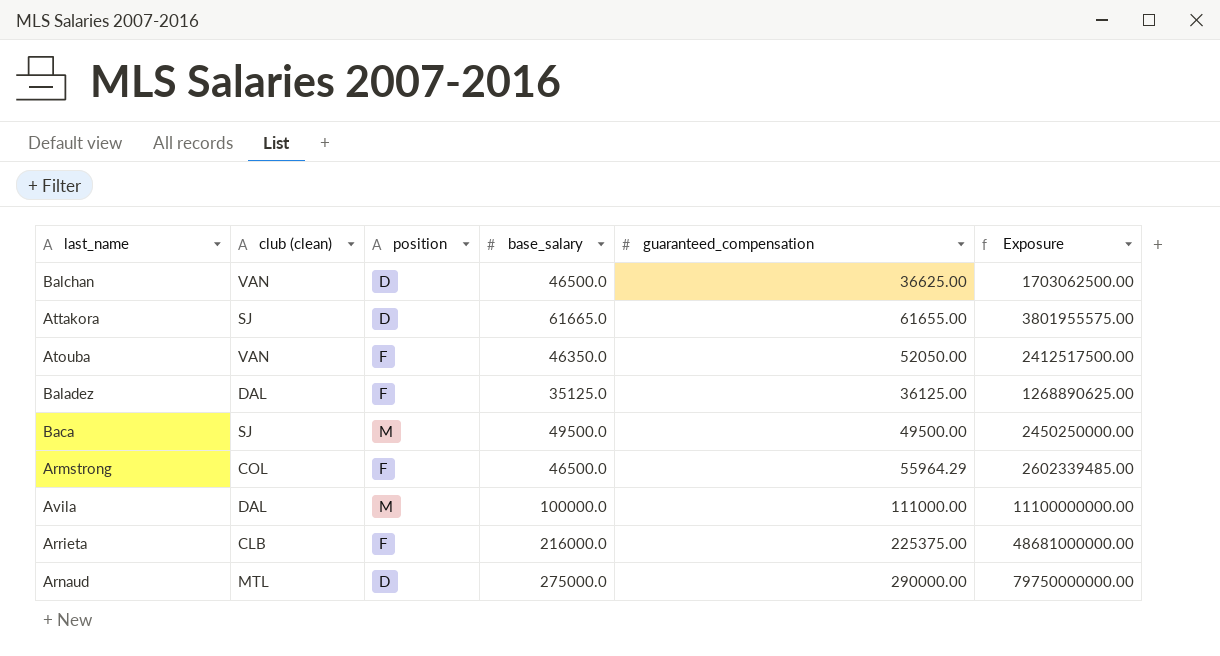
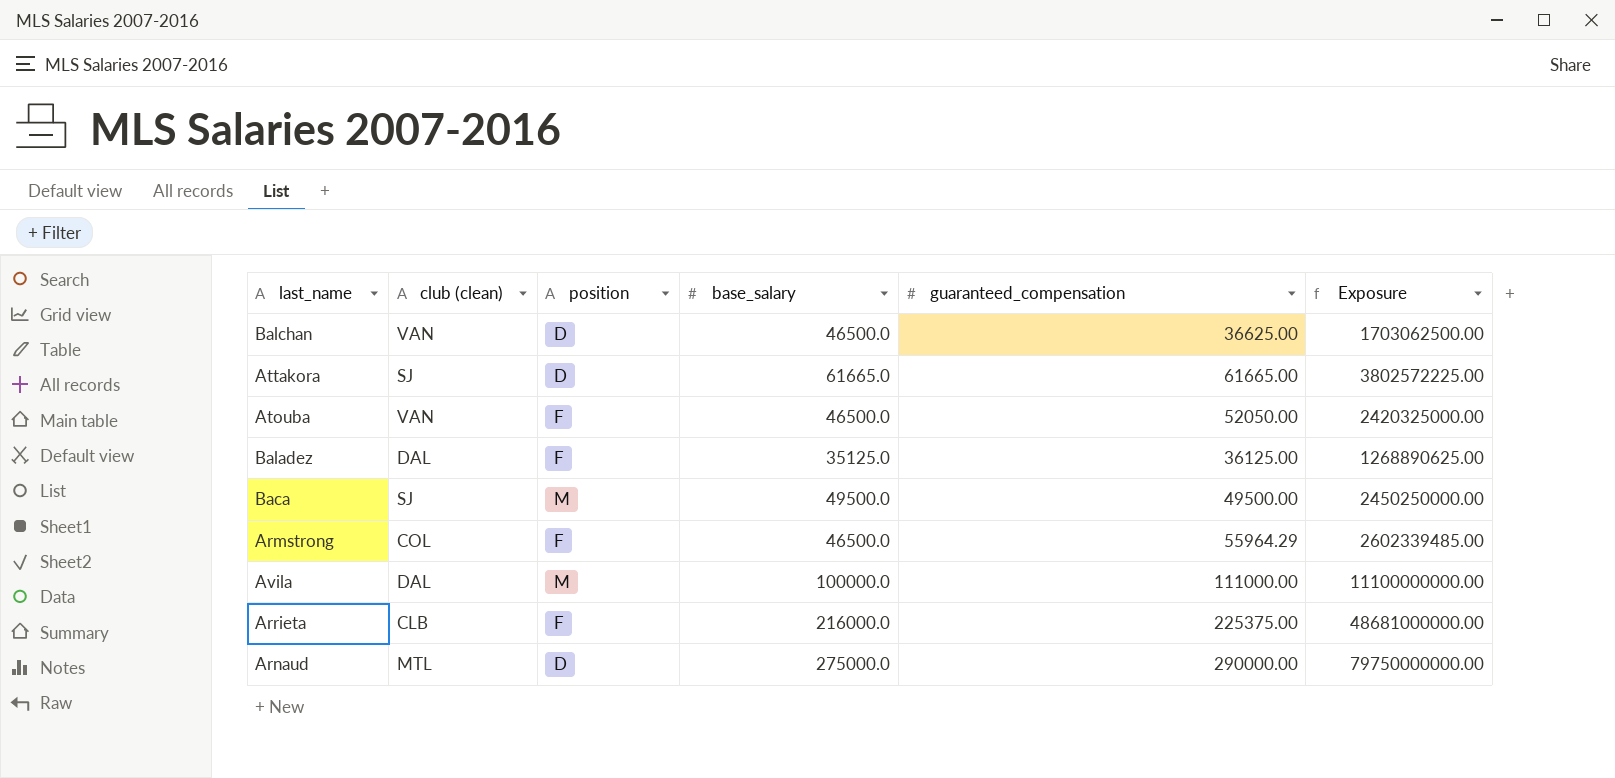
Attakora | guaranteed_compensation: 61655.00 -> 61665.00
Attakora | Exposure: 3801955575.00 -> 3802572225.00
Atouba | base_salary: 46350.0 -> 46500.0
Atouba | Exposure: 2412517500.00 -> 2420325000.00

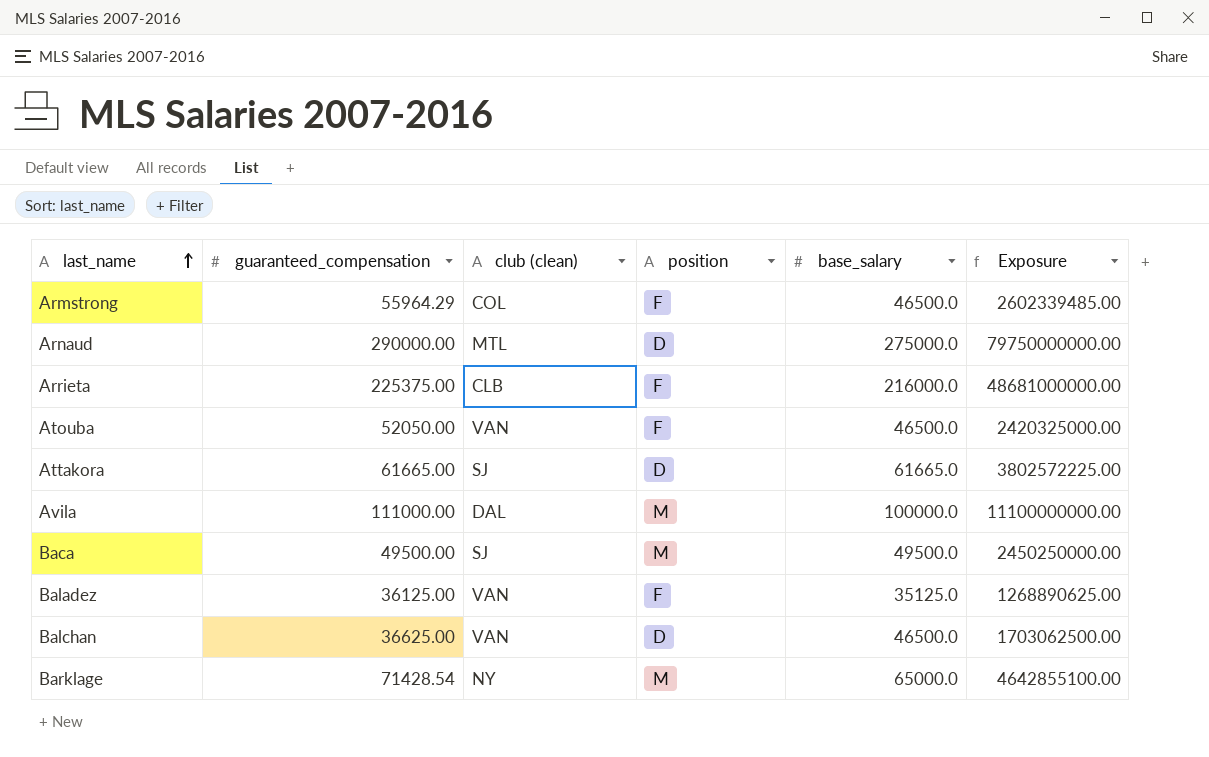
row order: none -> last_name ascending
column guaranteed_compensation | position: 5 -> 2
Baladez | club (clean): DAL -> VAN
row Barklage: none -> 71428.54 | NY | M | 65000.0 | 4642855100.00

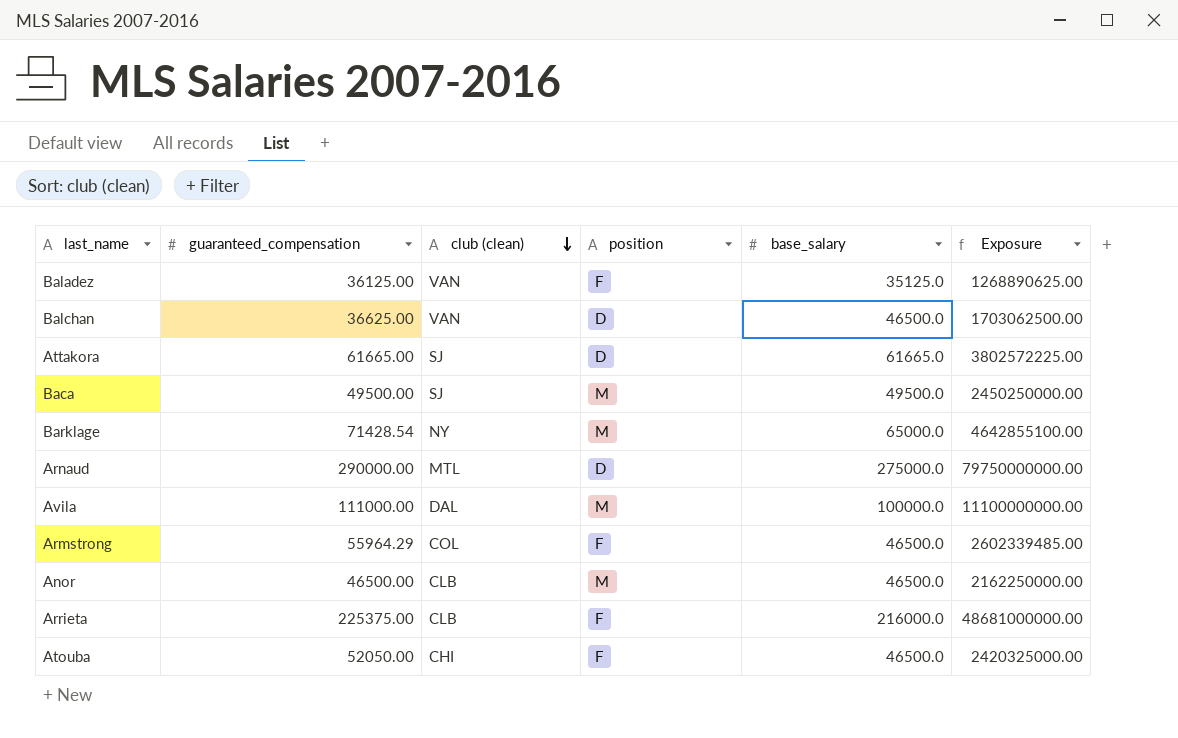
row order: last_name ascending -> club (clean) descending
row Anor: none -> 46500.00 | CLB | M | 46500.0 | 2162250000.00
Atouba | club (clean): VAN -> CHI

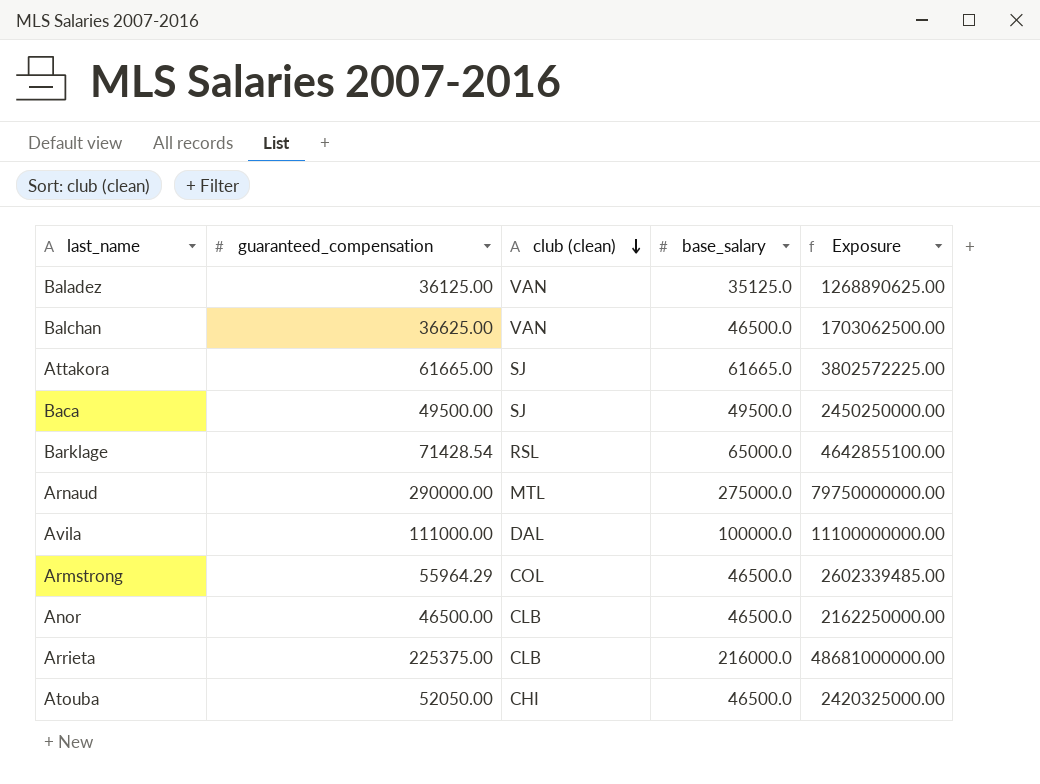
column position | position: 4 -> none
Barklage | club (clean): NY -> RSL

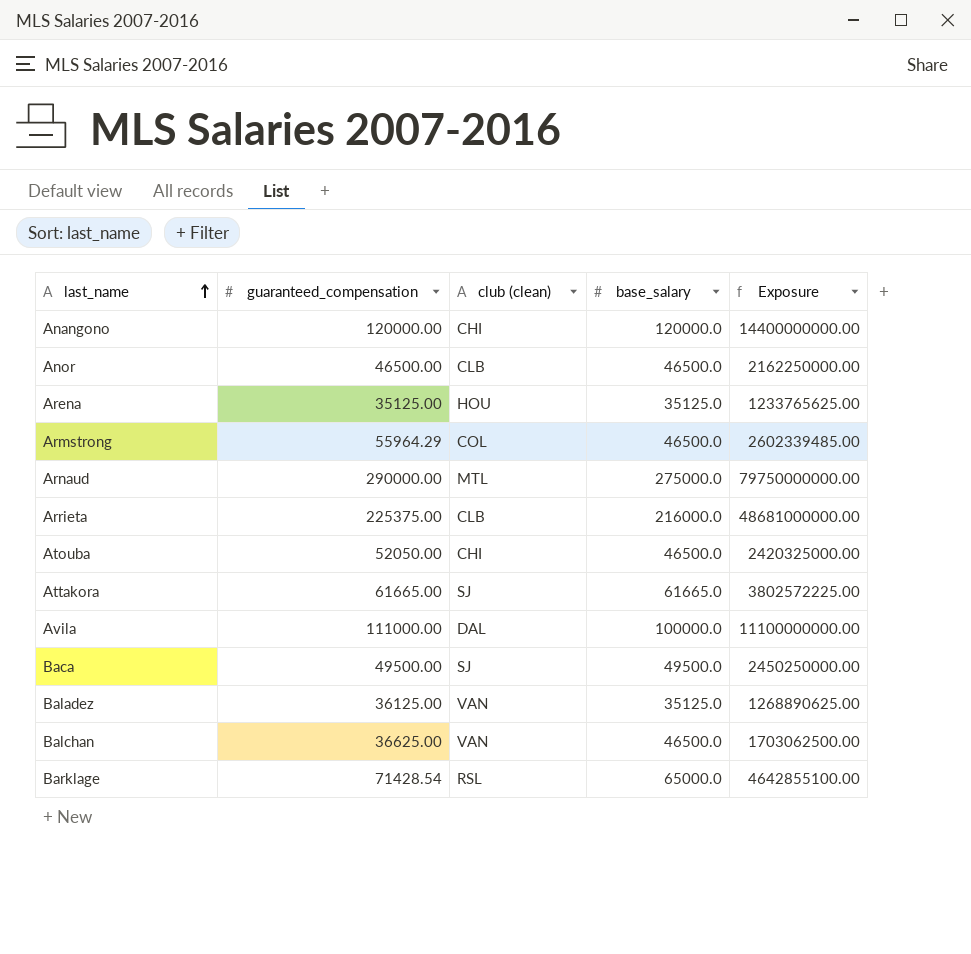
row order: club (clean) descending -> last_name ascending
row Anangono: none -> 120000.00 | CHI | 120000.0 | 14400000000.00
row Arena: none -> 35125.00 | HOU | 35125.0 | 1233765625.00

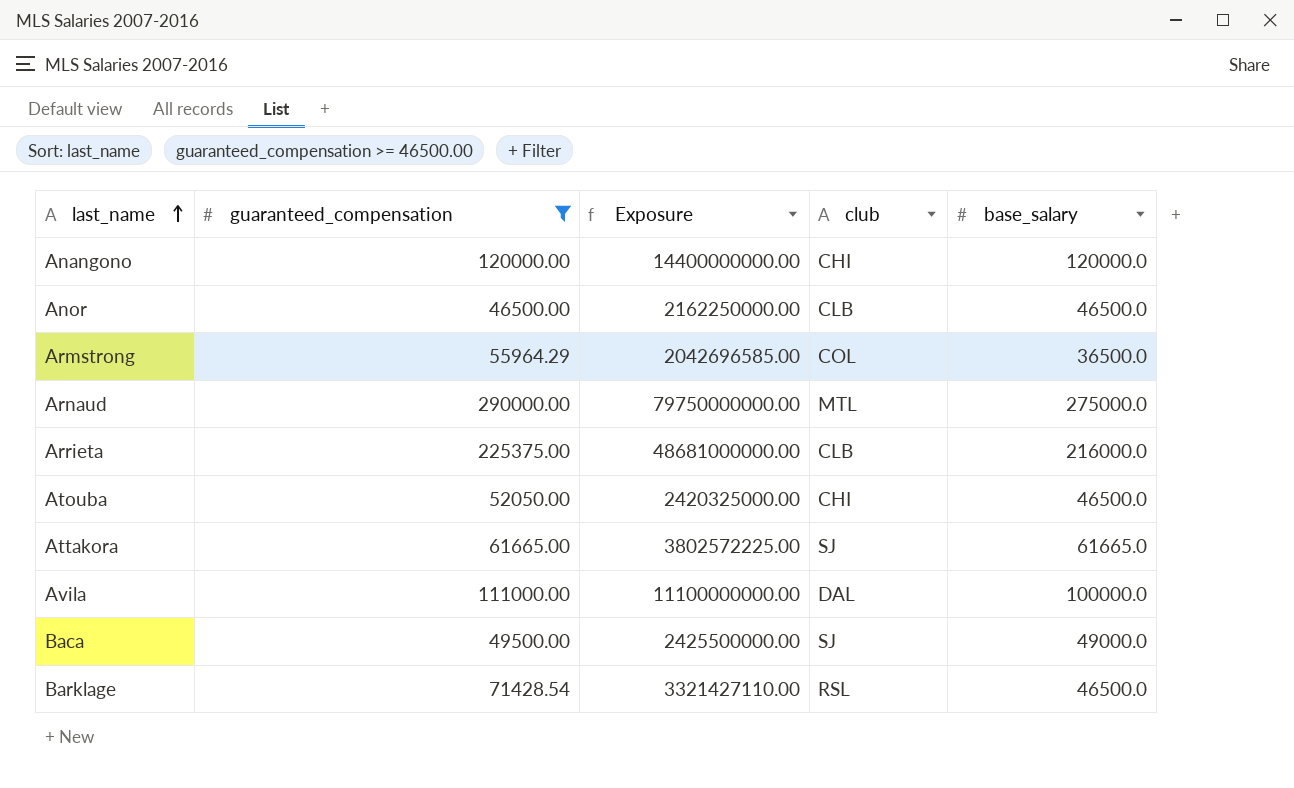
filter: none -> guaranteed_compensation >= 46500.00
column Exposure | position: 5 -> 3
column name: club (clean) -> club
Armstrong | Exposure: 2602339485.00 -> 2042696585.00
Armstrong | base_salary: 46500.0 -> 36500.0
Baca | Exposure: 2450250000.00 -> 2425500000.00
Baca | base_salary: 49500.0 -> 49000.0
Barklage | Exposure: 4642855100.00 -> 3321427110.00
Barklage | base_salary: 65000.0 -> 46500.0

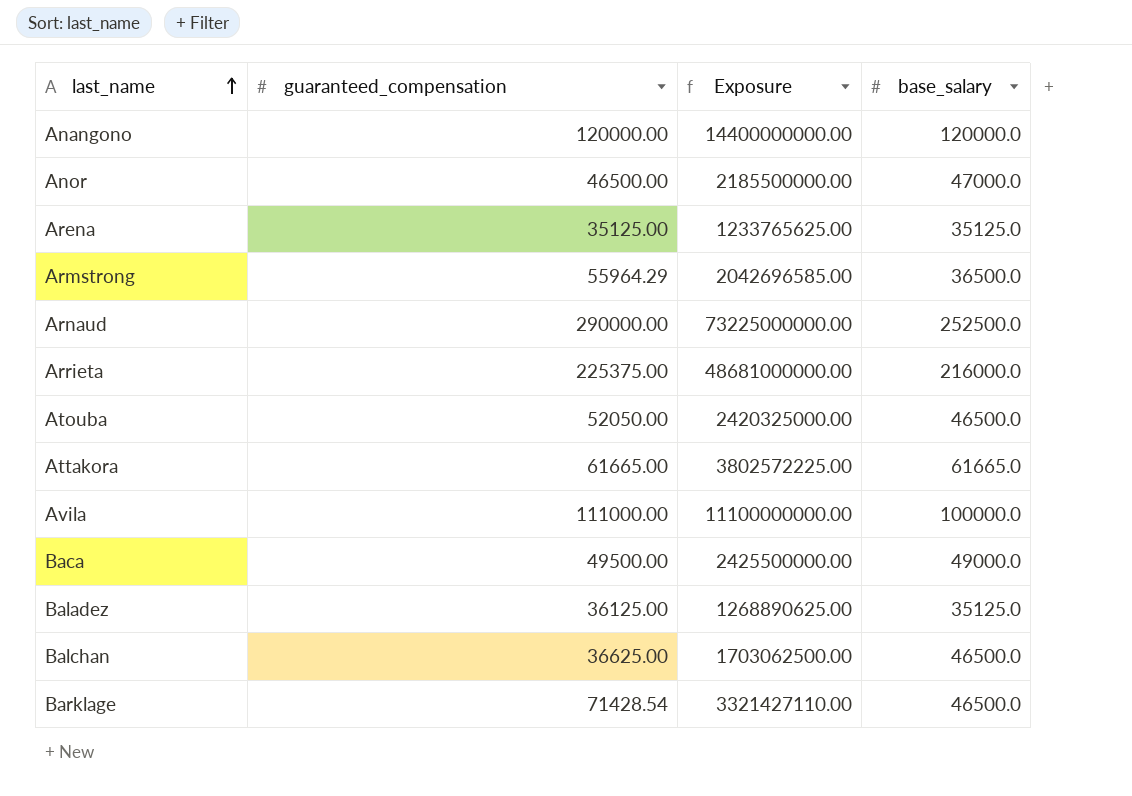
filter: guaranteed_compensation >= 46500.00 -> none
column club | position: 4 -> none
Anor | Exposure: 2162250000.00 -> 2185500000.00
Anor | base_salary: 46500.0 -> 47000.0
Arnaud | Exposure: 79750000000.00 -> 73225000000.00
Arnaud | base_salary: 275000.0 -> 252500.0

